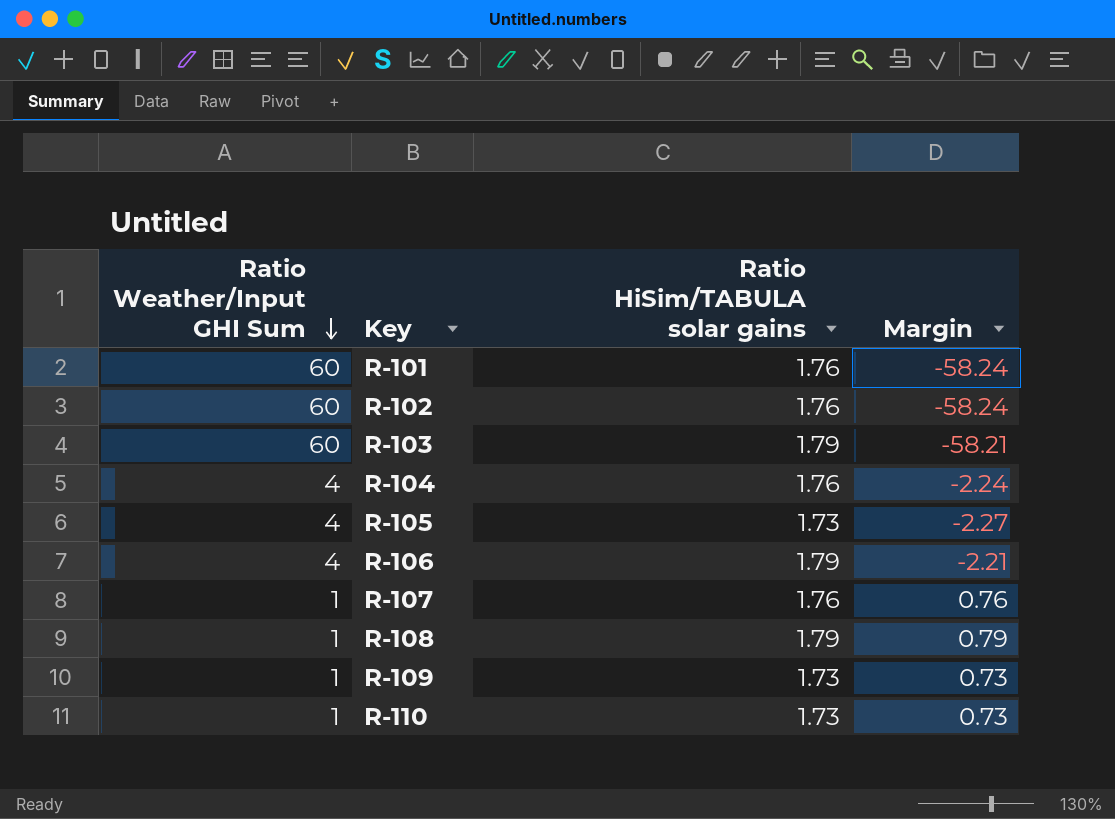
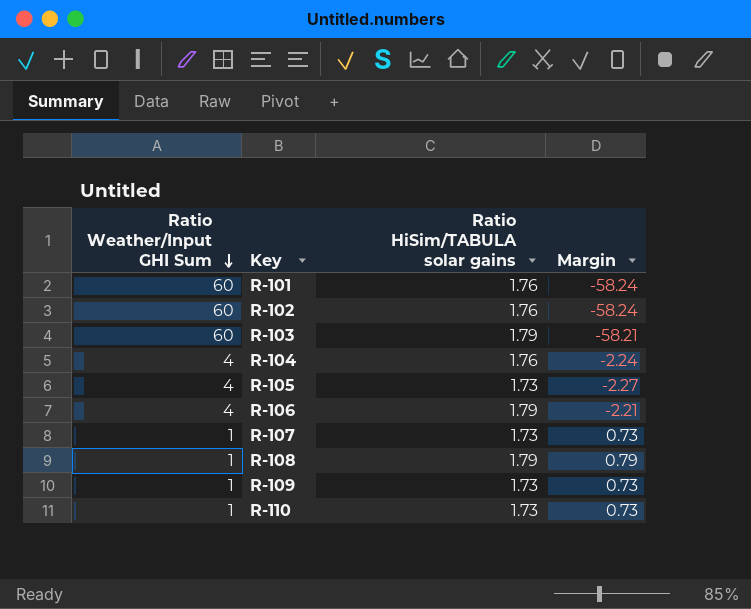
R-107 | Ratio HiSim/TABULA solar gains: 1.76 -> 1.73
R-107 | Margin: 0.76 -> 0.73

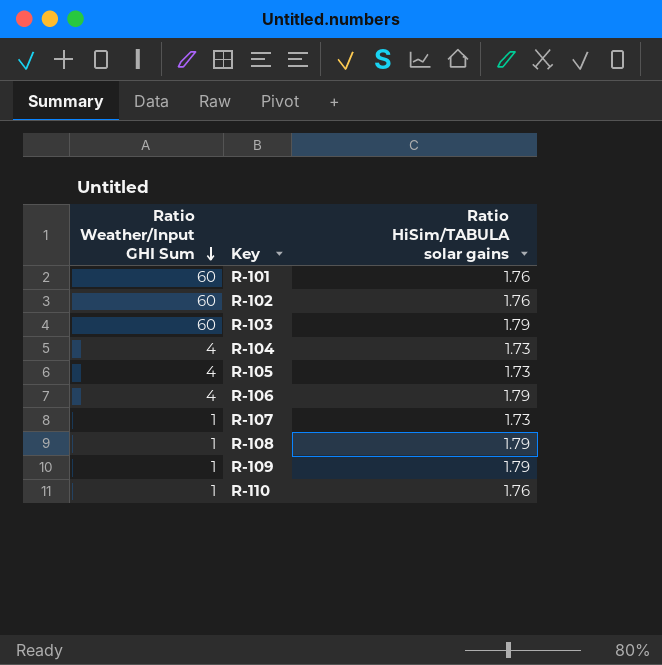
column Margin | formula: [Ratio HiSim/TABULA solar gains] - [Ratio Weather/Input GHI Sum] -> none
R-104 | Ratio HiSim/TABULA solar gains: 1.76 -> 1.73
R-109 | Ratio HiSim/TABULA solar gains: 1.73 -> 1.79
R-110 | Ratio HiSim/TABULA solar gains: 1.73 -> 1.76

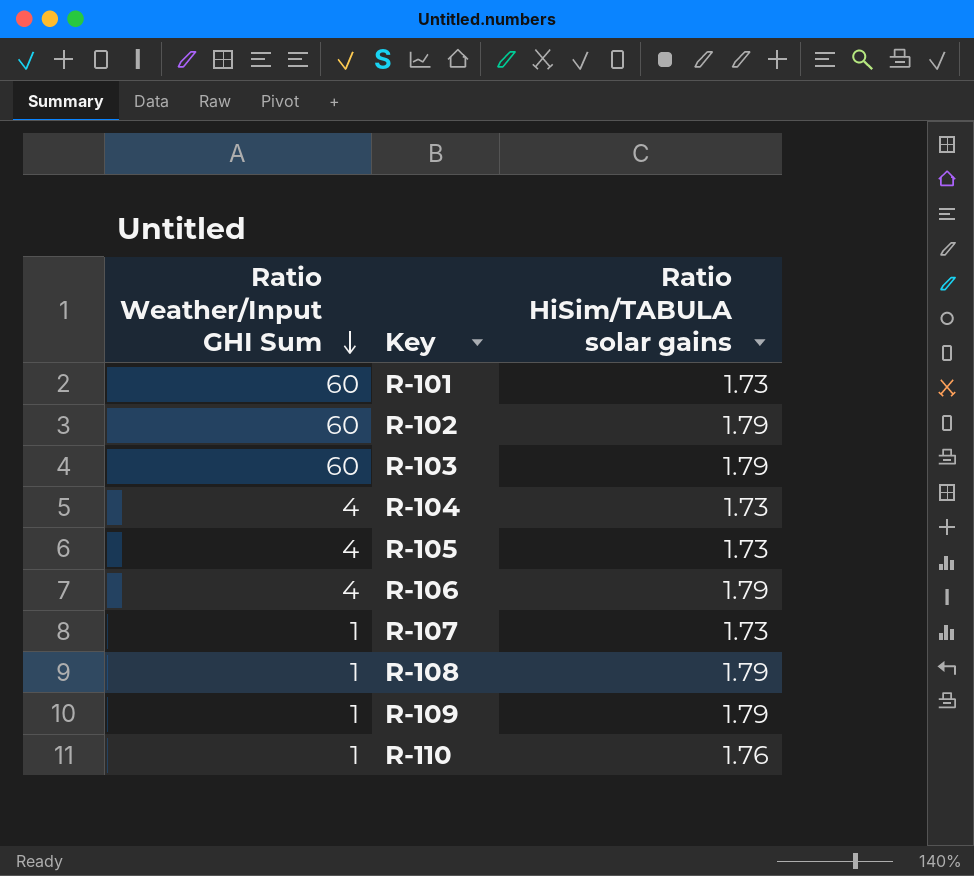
R-101 | Ratio HiSim/TABULA solar gains: 1.76 -> 1.73
R-102 | Ratio HiSim/TABULA solar gains: 1.76 -> 1.79

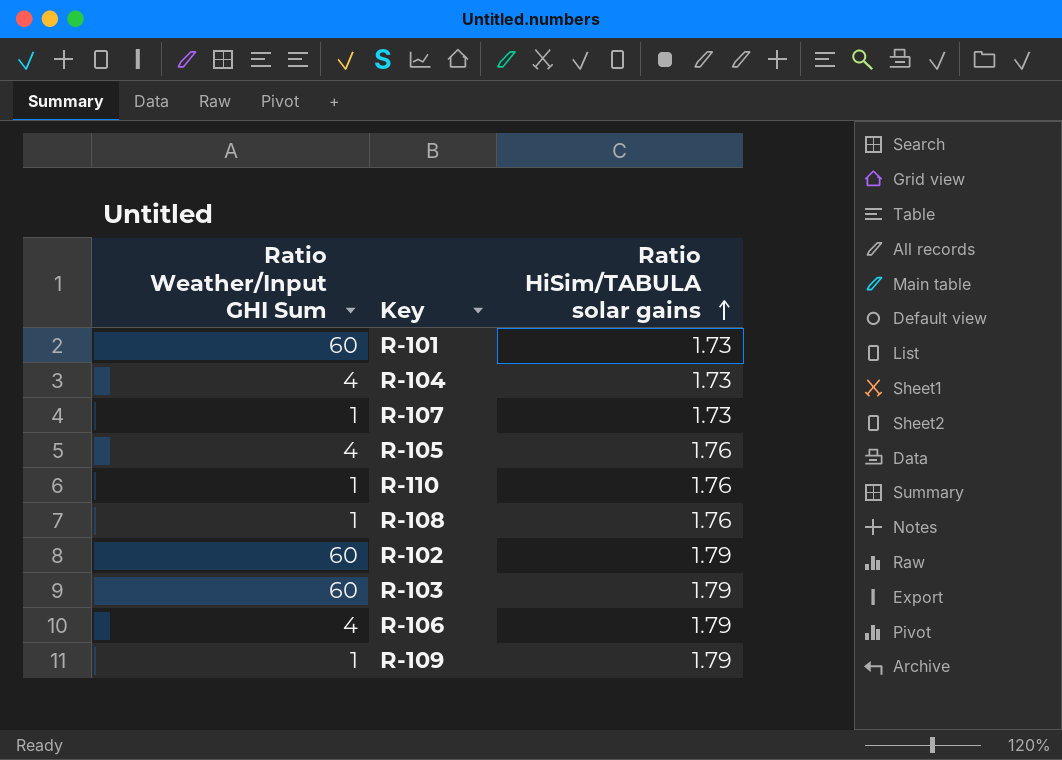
row order: Ratio Weather/Input GHI Sum descending -> Ratio HiSim/TABULA solar gains ascending
R-105 | Ratio HiSim/TABULA solar gains: 1.73 -> 1.76
R-108 | Ratio HiSim/TABULA solar gains: 1.79 -> 1.76

